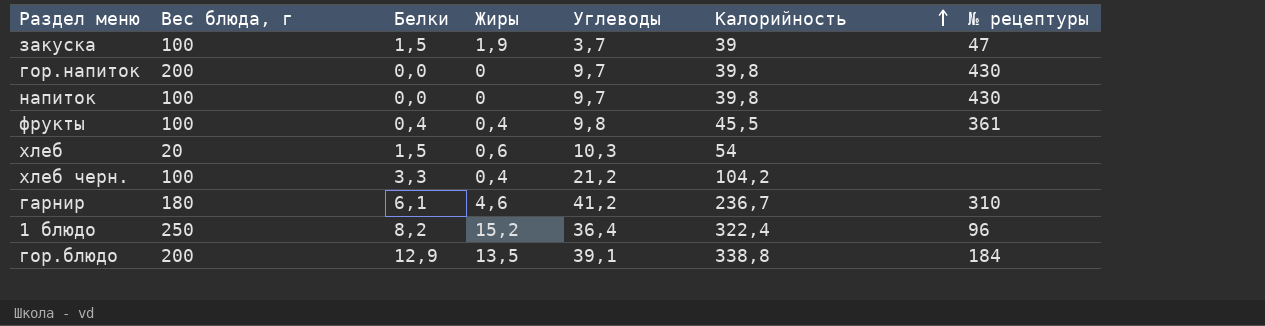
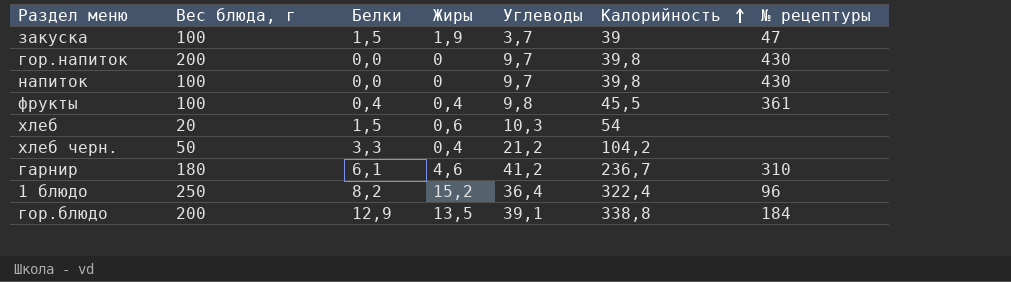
хлеб черн. | Вес блюда, г: 100 -> 50

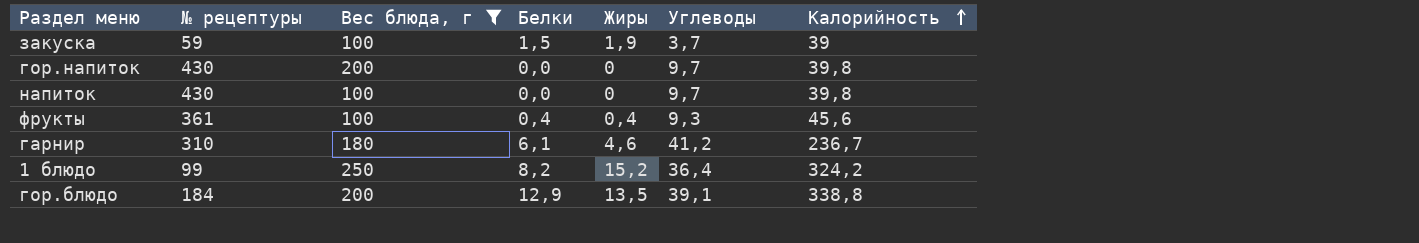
filter: none -> Вес блюда, г >= 100
column № рецептуры | position: 7 -> 2
закуска | № рецептуры: 47 -> 59
фрукты | Углеводы: 9,8 -> 9,3
фрукты | Калорийность: 45,5 -> 45,6
1 блюдо | № рецептуры: 96 -> 99
1 блюдо | Калорийность: 322,4 -> 324,2

